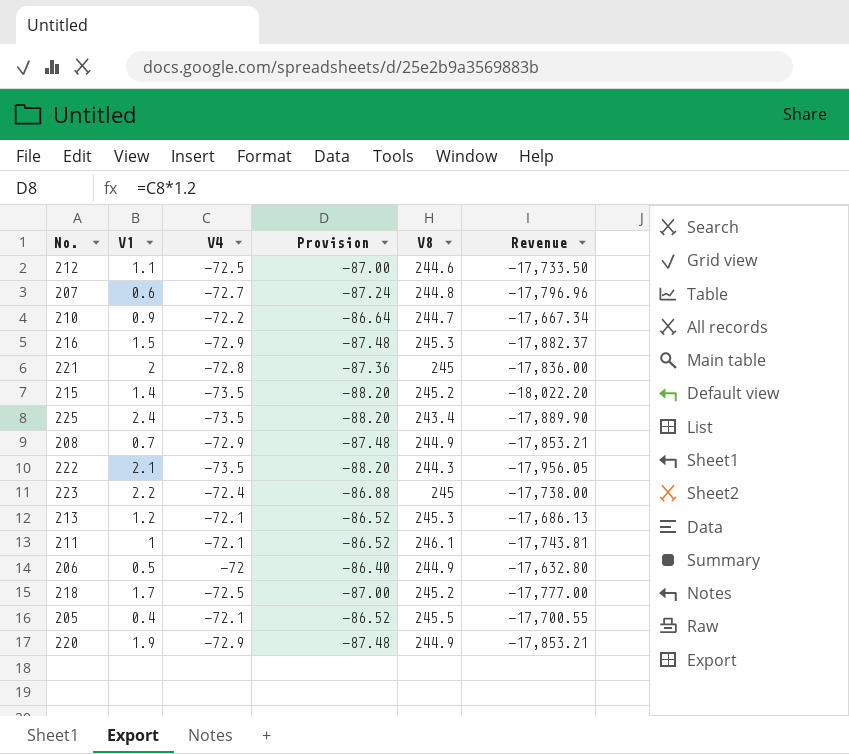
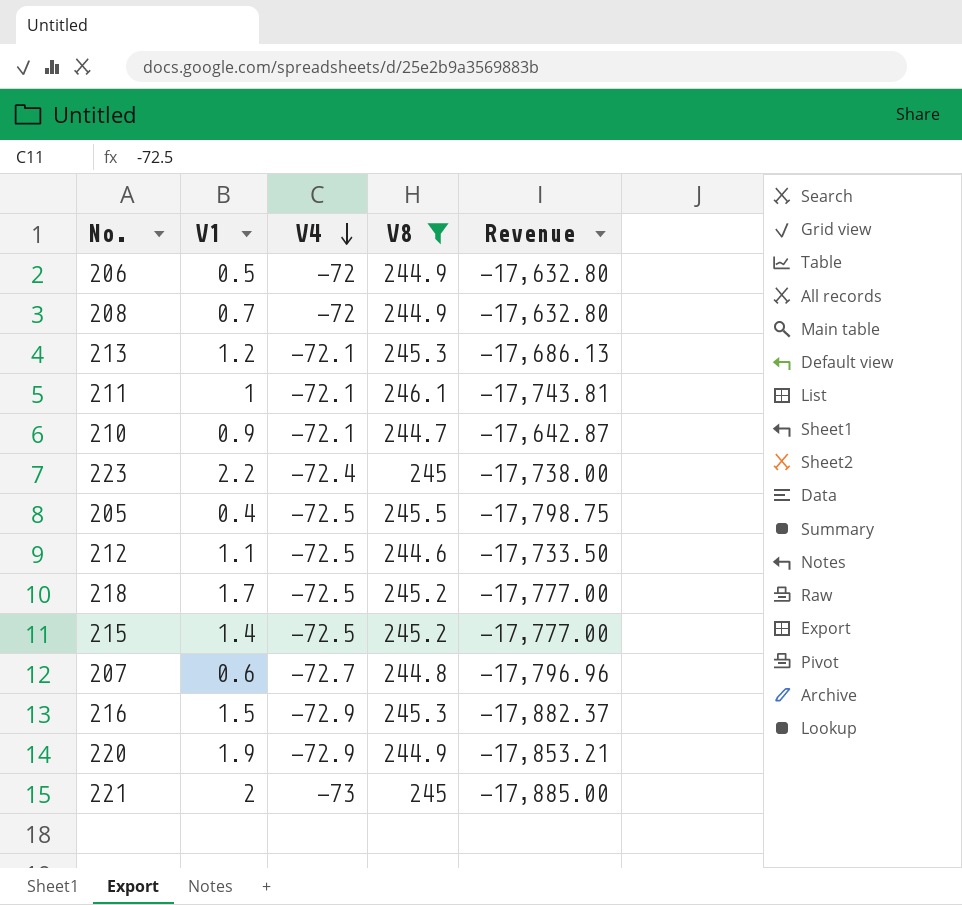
filter: none -> V8 >= 244.6
row order: none -> V4 descending
column Provision | formula: [V4] * 1.2 -> none
208 | V4: -72.9 -> -72
208 | Revenue: -17,853.21 -> -17,632.80
210 | V4: -72.2 -> -72.1
210 | Revenue: -17,667.34 -> -17,642.87
205 | V4: -72.1 -> -72.5
205 | Revenue: -17,700.55 -> -17,798.75
215 | V4: -73.5 -> -72.5
215 | Revenue: -18,022.20 -> -17,777.00
221 | V4: -72.8 -> -73
221 | Revenue: -17,836.00 -> -17,885.00

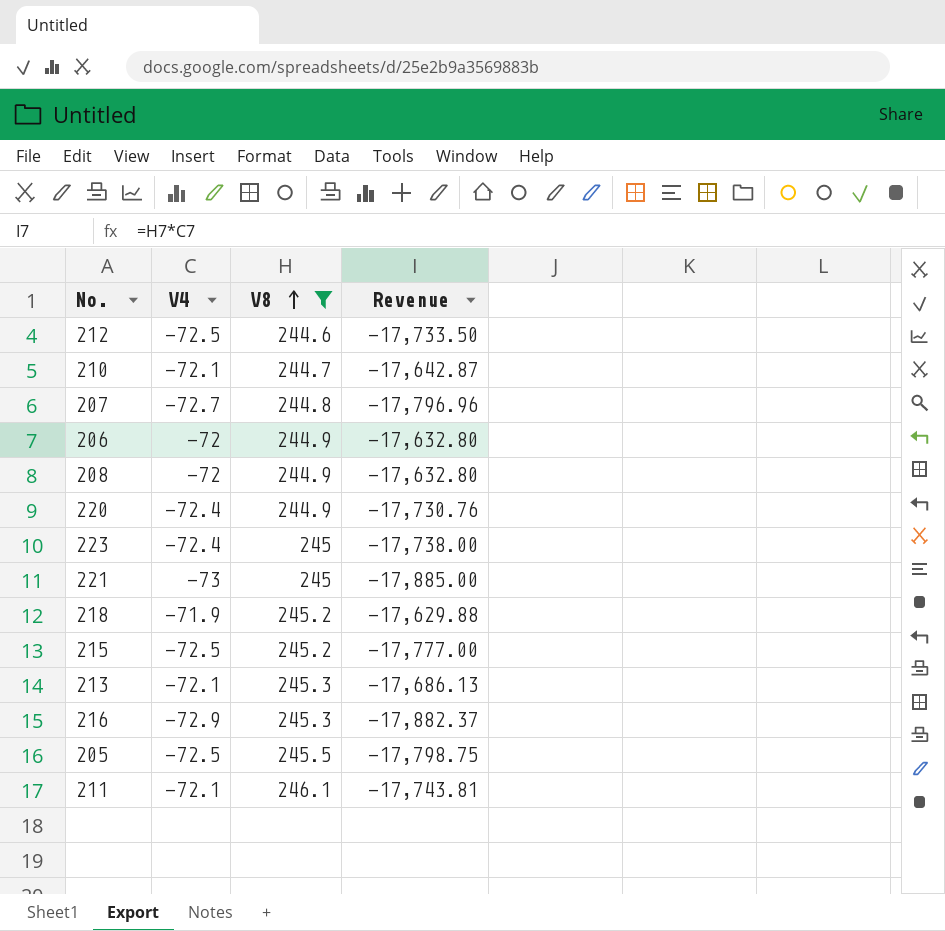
row order: V4 descending -> V8 ascending
column V1 | position: 2 -> none
220 | V4: -72.9 -> -72.4
220 | Revenue: -17,853.21 -> -17,730.76
218 | V4: -72.5 -> -71.9
218 | Revenue: -17,777.00 -> -17,629.88

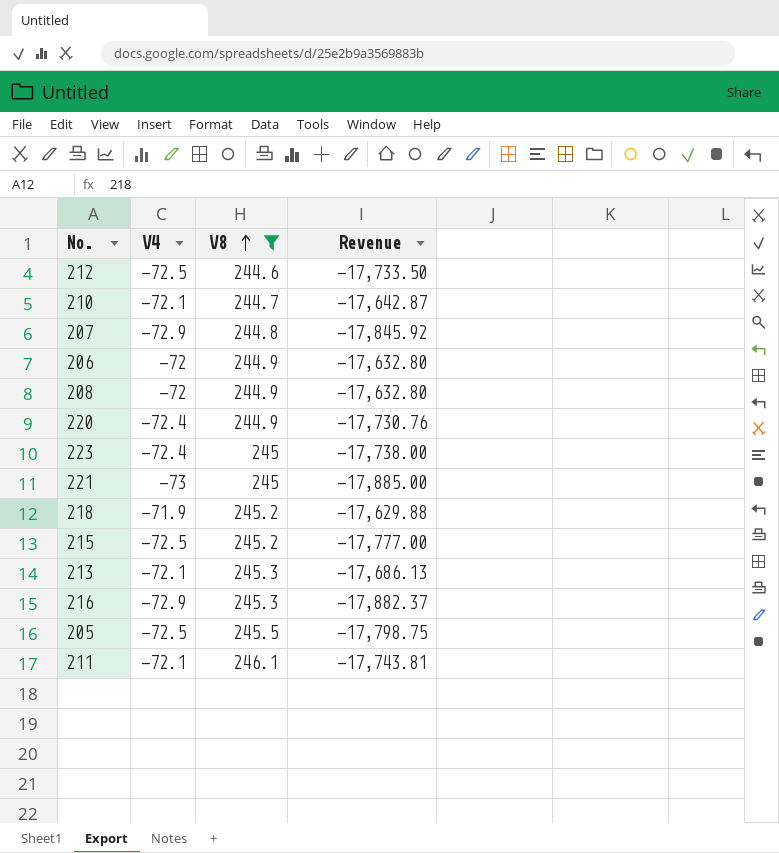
207 | V4: -72.7 -> -72.9
207 | Revenue: -17,796.96 -> -17,845.92

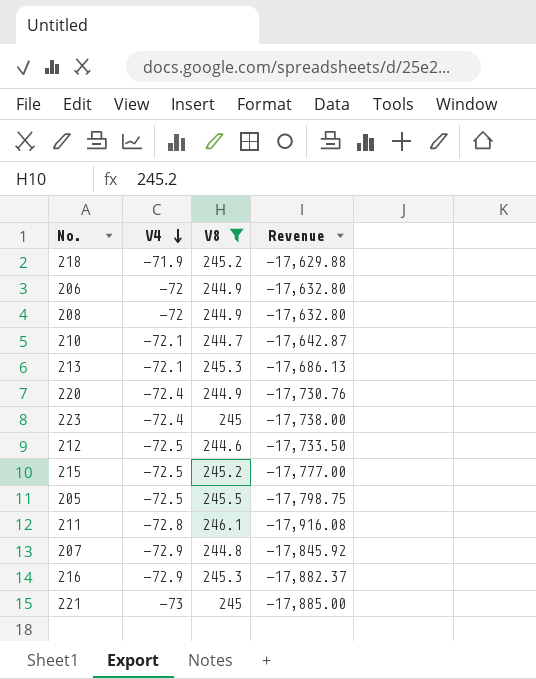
row order: V8 ascending -> V4 descending
211 | V4: -72.1 -> -72.8
211 | Revenue: -17,743.81 -> -17,916.08

